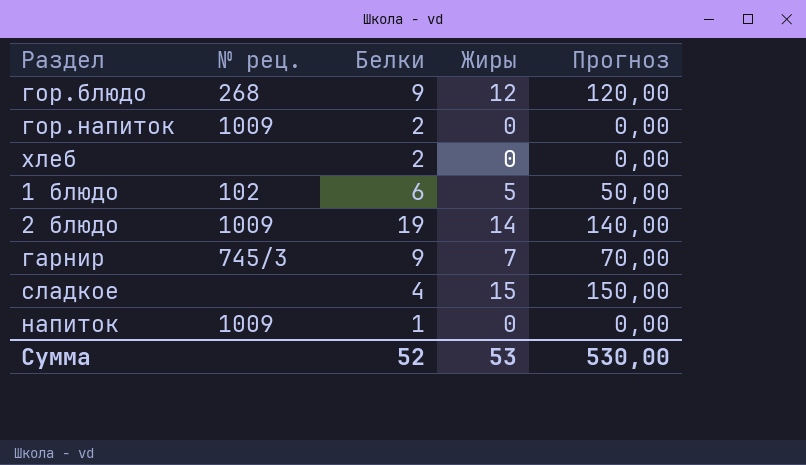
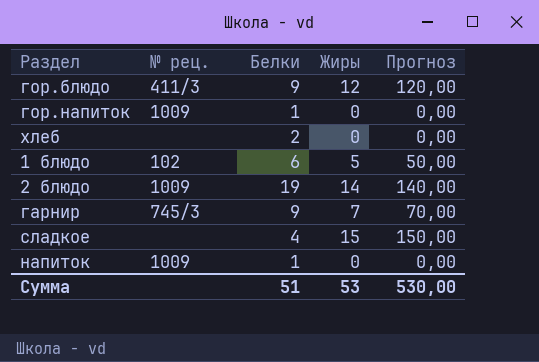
гор.блюдо | № рец.: 268 -> 411/3
гор.напиток | Белки: 2 -> 1
Сумма | Белки: 52 -> 51

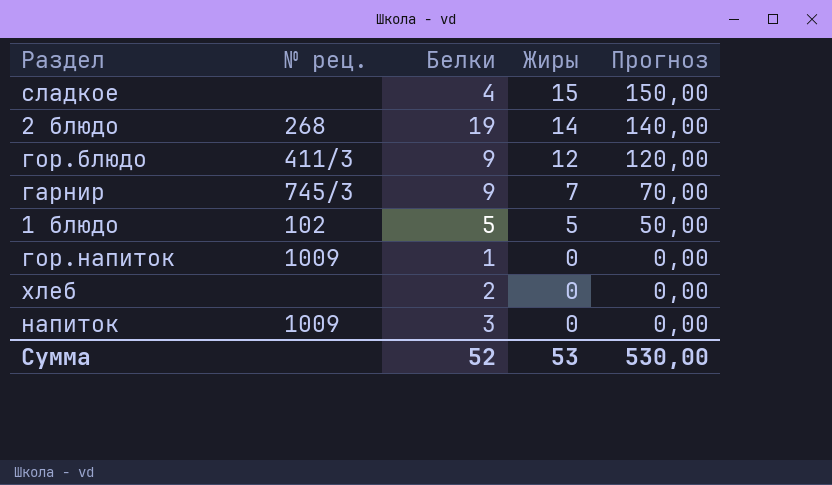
row order: none -> Жиры descending
2 блюдо | № рец.: 1009 -> 268
1 блюдо | Белки: 6 -> 5
напиток | Белки: 1 -> 3
Сумма | Белки: 51 -> 52

